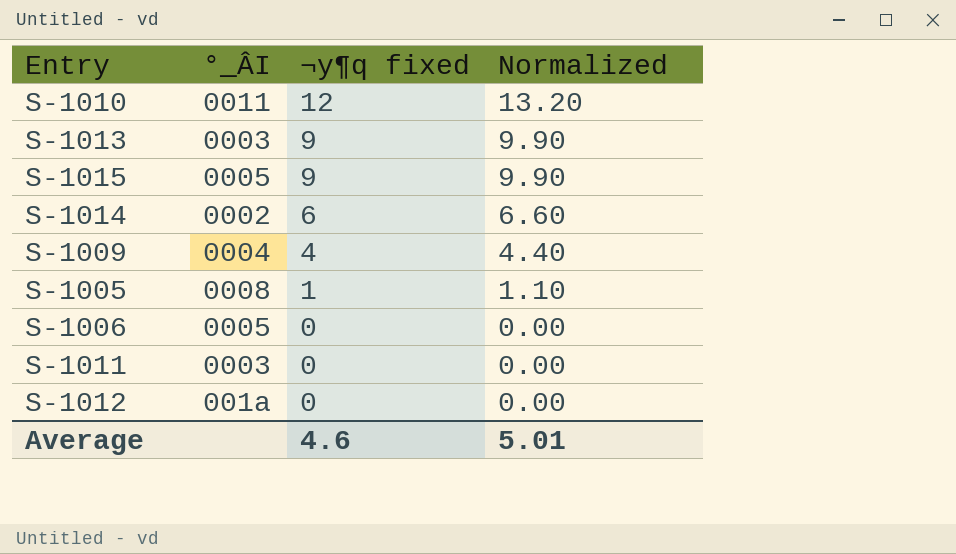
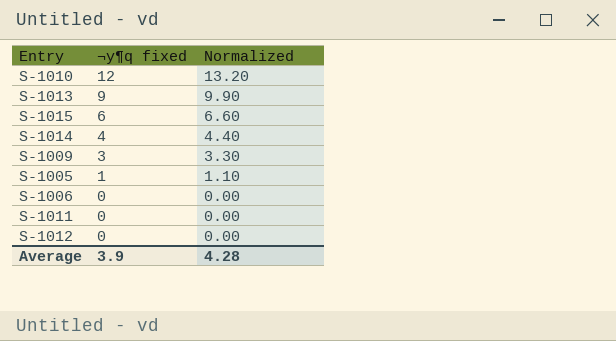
column °_ÂI | position: 2 -> none
S-1015 | ¬y¶q fixed: 9 -> 6
S-1015 | Normalized: 9.90 -> 6.60
S-1014 | ¬y¶q fixed: 6 -> 4
S-1014 | Normalized: 6.60 -> 4.40
S-1009 | ¬y¶q fixed: 4 -> 3
S-1009 | Normalized: 4.40 -> 3.30
Average | ¬y¶q fixed: 4.6 -> 3.9
Average | Normalized: 5.01 -> 4.28

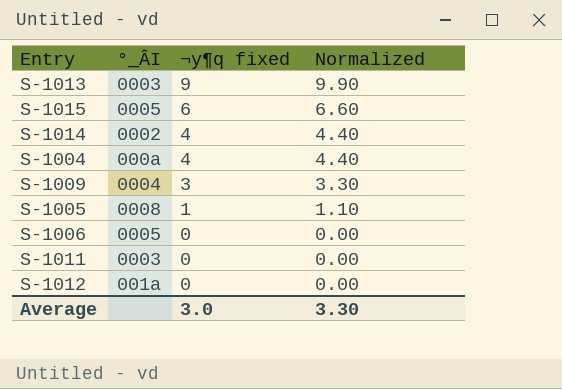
column °_ÂI | position: none -> 2
row S-1010: 12 | 13.20 -> none
row S-1004: none -> 000a | 4 | 4.40
Average | ¬y¶q fixed: 3.9 -> 3.0
Average | Normalized: 4.28 -> 3.30

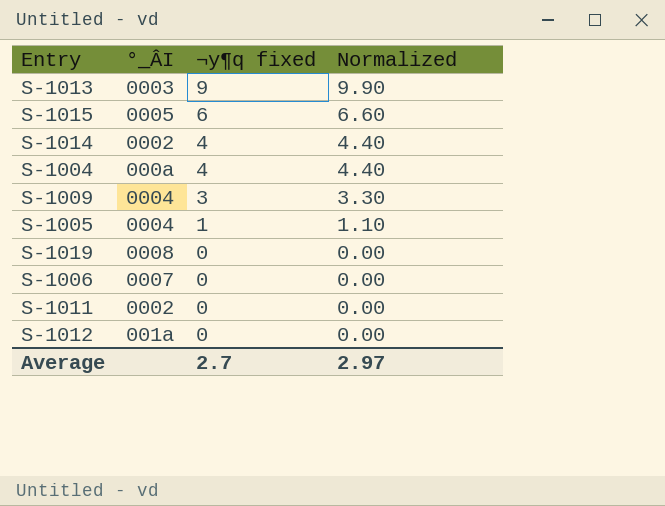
S-1005 | °_ÂI: 0008 -> 0004
row S-1019: none -> 0008 | 0 | 0.00
S-1006 | °_ÂI: 0005 -> 0007
S-1011 | °_ÂI: 0003 -> 0002
Average | ¬y¶q fixed: 3.0 -> 2.7
Average | Normalized: 3.30 -> 2.97

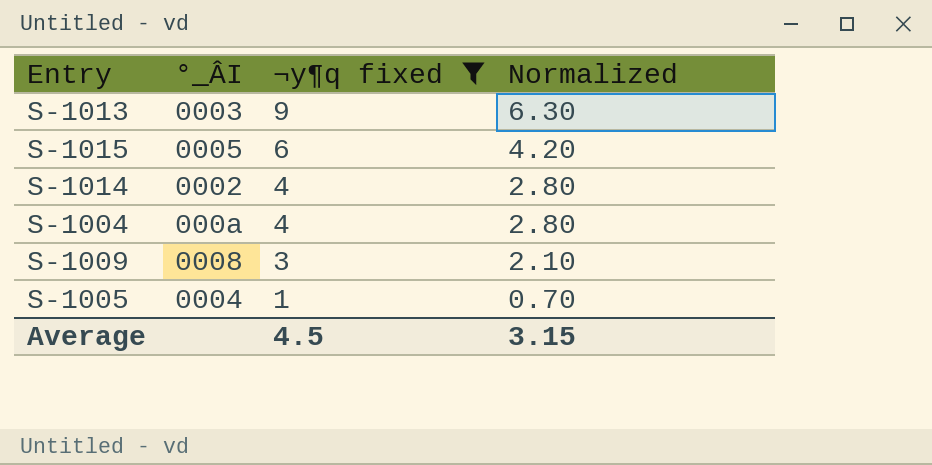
filter: none -> ¬y¶q fixed != 0
column Normalized | formula: [¬y¶q fixed] * 1.1 -> [¬y¶q fixed] * 0.7
S-1009 | °_ÂI: 0004 -> 0008
Average | ¬y¶q fixed: 2.7 -> 4.5
Average | Normalized: 2.97 -> 3.15

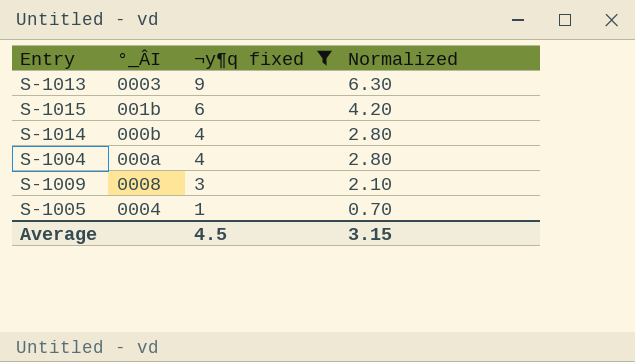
S-1015 | °_ÂI: 0005 -> 001b
S-1014 | °_ÂI: 0002 -> 000b

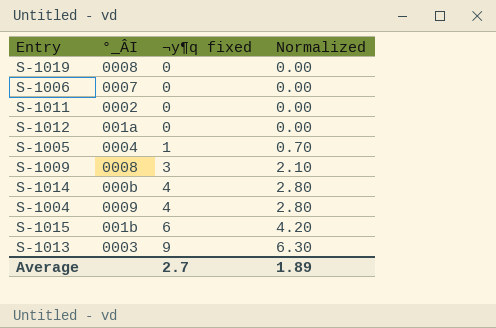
filter: ¬y¶q fixed != 0 -> none
row order: ¬y¶q fixed descending -> ¬y¶q fixed ascending
S-1004 | °_ÂI: 000a -> 0009
Average | ¬y¶q fixed: 4.5 -> 2.7
Average | Normalized: 3.15 -> 1.89

